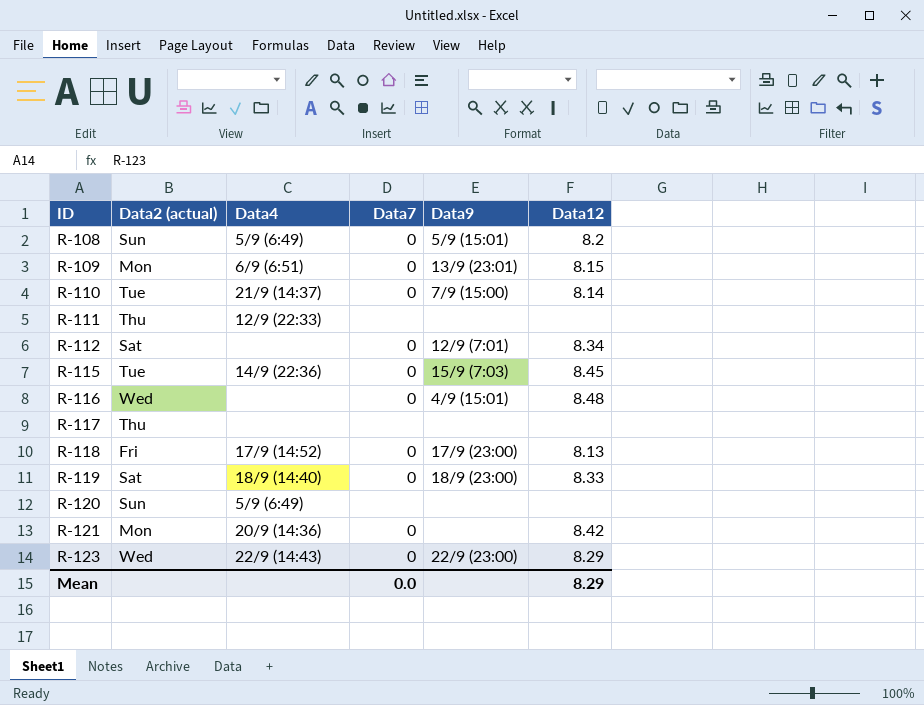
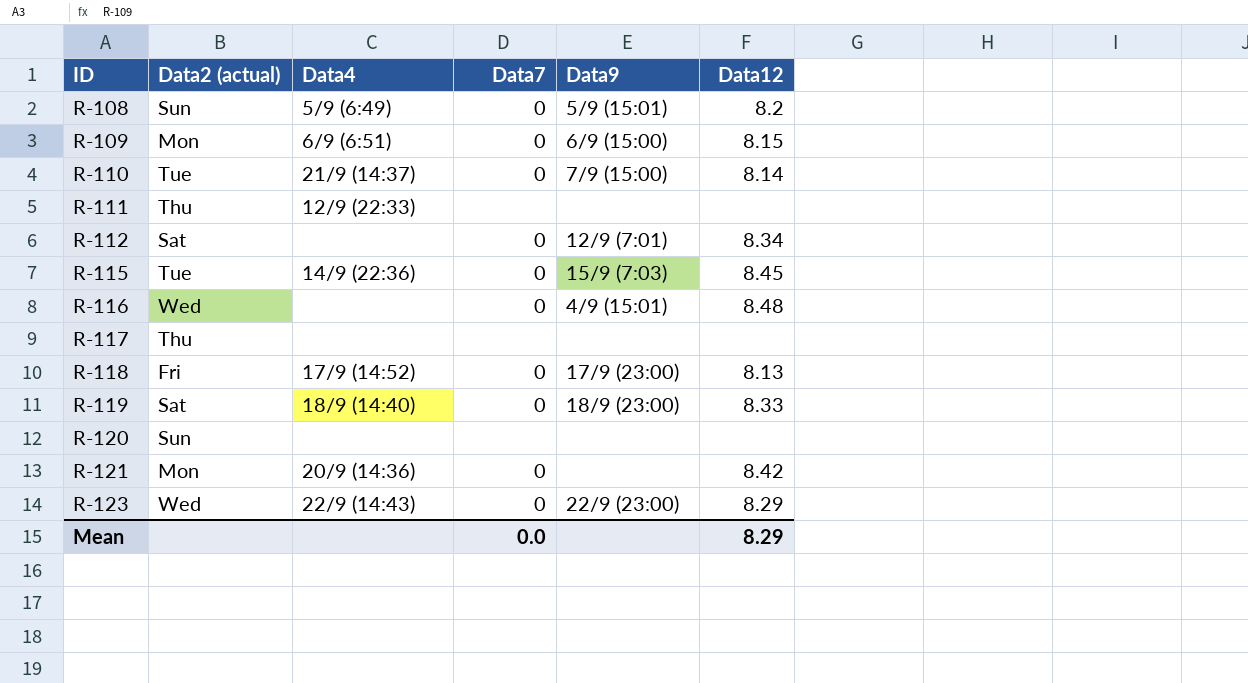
R-109 | Data9: 13/9 (23:01) -> 6/9 (15:00)
R-120 | Data4: 5/9 (6:49) -> none

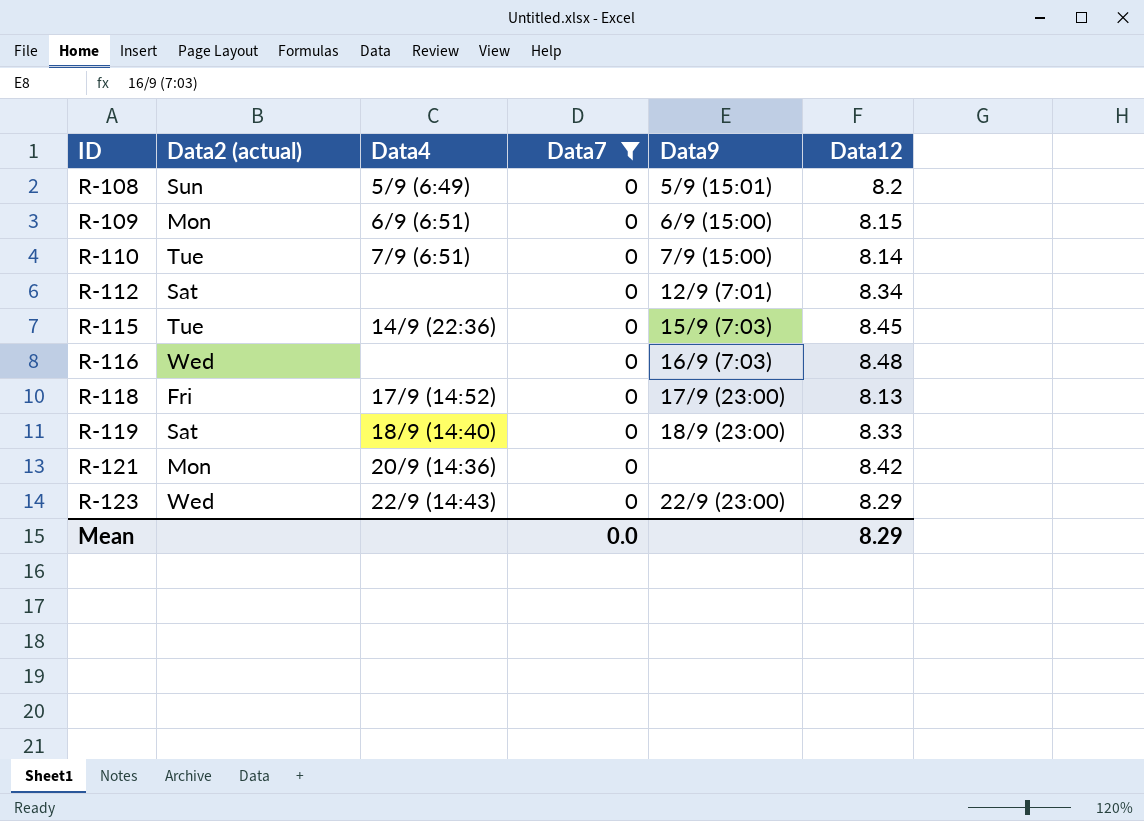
filter: none -> Data7 = 0
R-110 | Data4: 21/9 (14:37) -> 7/9 (6:51)
R-116 | Data9: 4/9 (15:01) -> 16/9 (7:03)

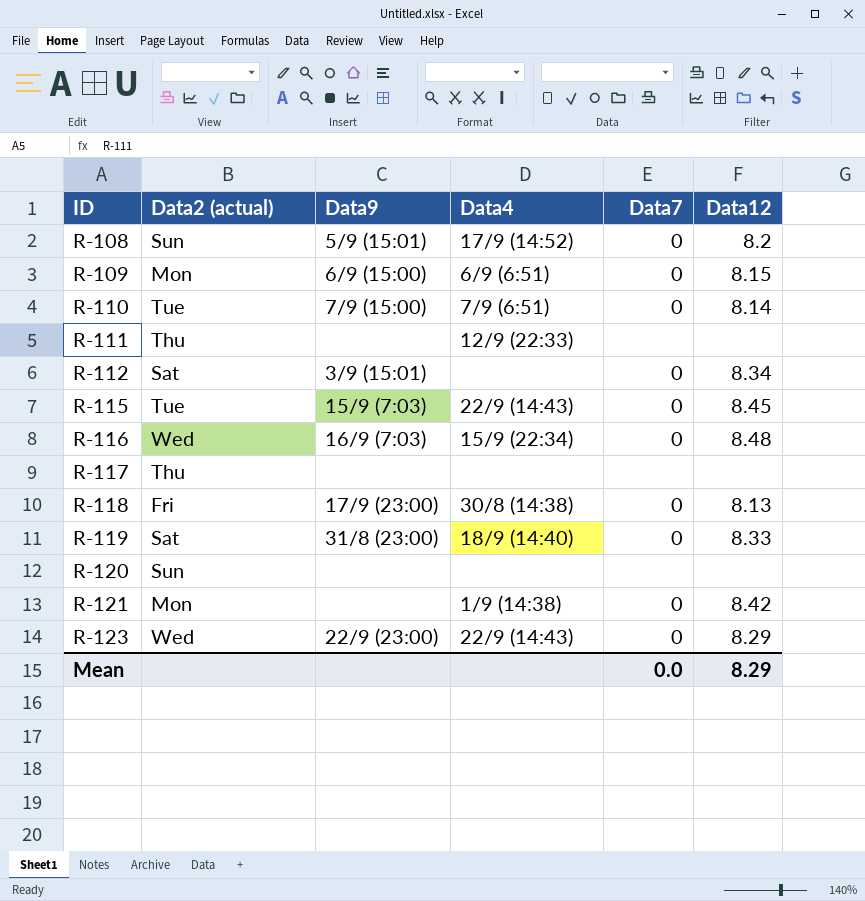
filter: Data7 = 0 -> none
column Data9 | position: 5 -> 3
R-108 | Data4: 5/9 (6:49) -> 17/9 (14:52)
R-112 | Data9: 12/9 (7:01) -> 3/9 (15:01)
R-115 | Data4: 14/9 (22:36) -> 22/9 (14:43)
R-116 | Data4: none -> 15/9 (22:34)
R-118 | Data4: 17/9 (14:52) -> 30/8 (14:38)
R-119 | Data9: 18/9 (23:00) -> 31/8 (23:00)
R-121 | Data4: 20/9 (14:36) -> 1/9 (14:38)

